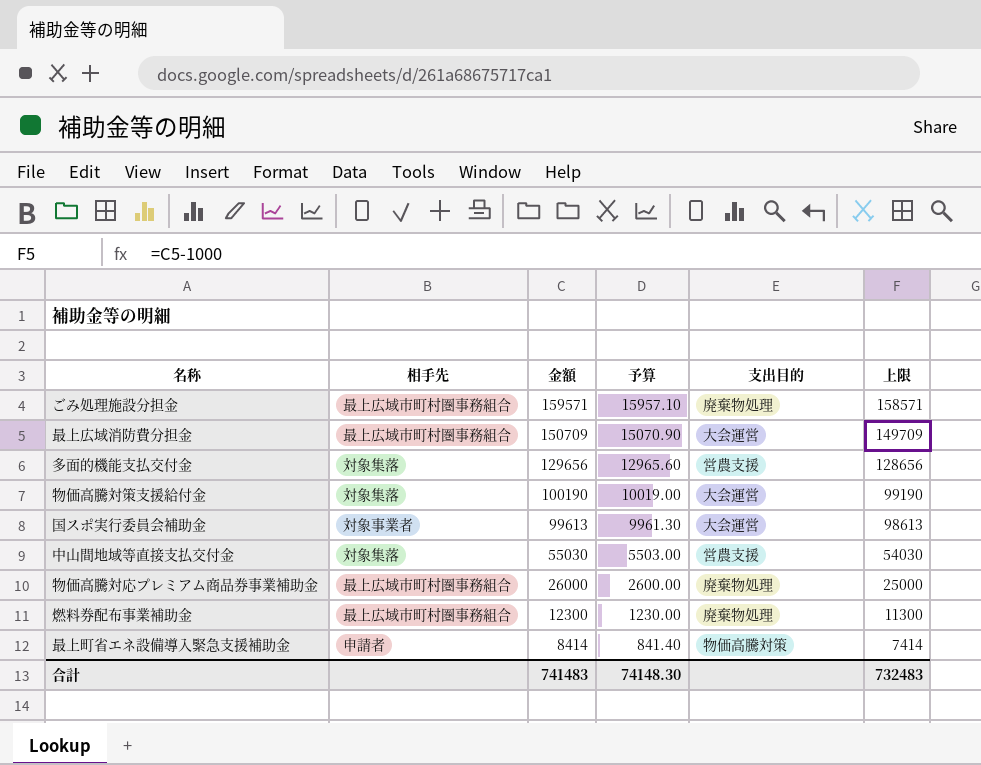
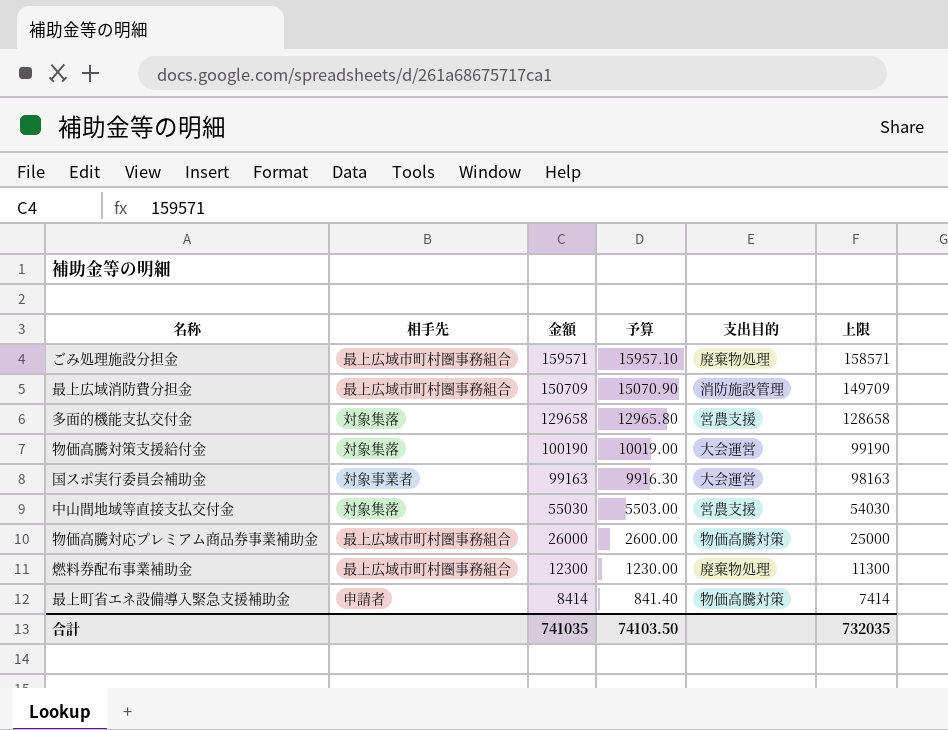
最上広域消防費分担金 | 支出目的: 大会運営 -> 消防施設管理
多面的機能支払交付金 | 金額: 129656 -> 129658
多面的機能支払交付金 | 予算: 12965.60 -> 12965.80
多面的機能支払交付金 | 上限: 128656 -> 128658
国スポ実行委員会補助金 | 金額: 99613 -> 99163
国スポ実行委員会補助金 | 予算: 9961.30 -> 9916.30
国スポ実行委員会補助金 | 上限: 98613 -> 98163
物価高騰対応プレミアム商品券事業補助金 | 支出目的: 廃棄物処理 -> 物価高騰対策
合計 | 金額: 741483 -> 741035
合計 | 予算: 74148.30 -> 74103.50
合計 | 上限: 732483 -> 732035

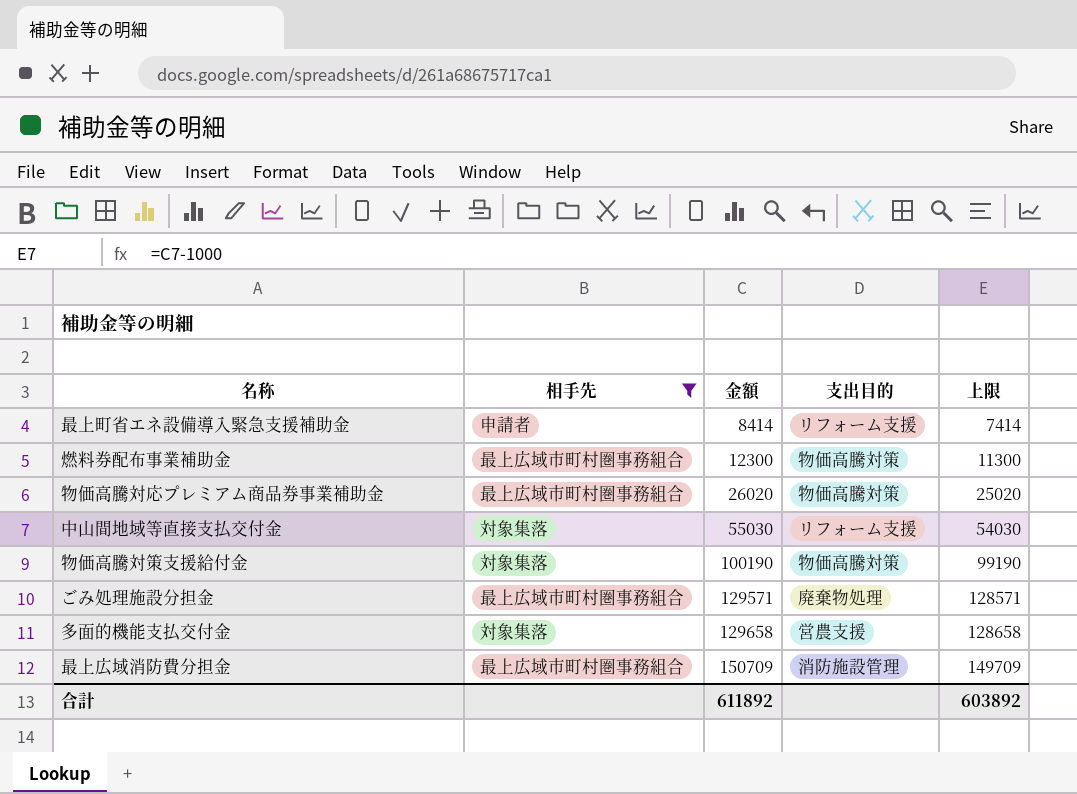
filter: none -> 相手先 != 対象事業者
row order: 金額 descending -> 金額 ascending
column 予算 | formula: [金額] * 0.1 -> none
最上町省エネ設備導入緊急支援補助金 | 支出目的: 物価高騰対策 -> リフォーム支援
燃料券配布事業補助金 | 支出目的: 廃棄物処理 -> 物価高騰対策
物価高騰対応プレミアム商品券事業補助金 | 金額: 26000 -> 26020
物価高騰対応プレミアム商品券事業補助金 | 上限: 25000 -> 25020
中山間地域等直接支払交付金 | 支出目的: 営農支援 -> リフォーム支援
物価高騰対策支援給付金 | 支出目的: 大会運営 -> 物価高騰対策
ごみ処理施設分担金 | 金額: 159571 -> 129571
ごみ処理施設分担金 | 上限: 158571 -> 128571
合計 | 金額: 741035 -> 611892
合計 | 上限: 732035 -> 603892

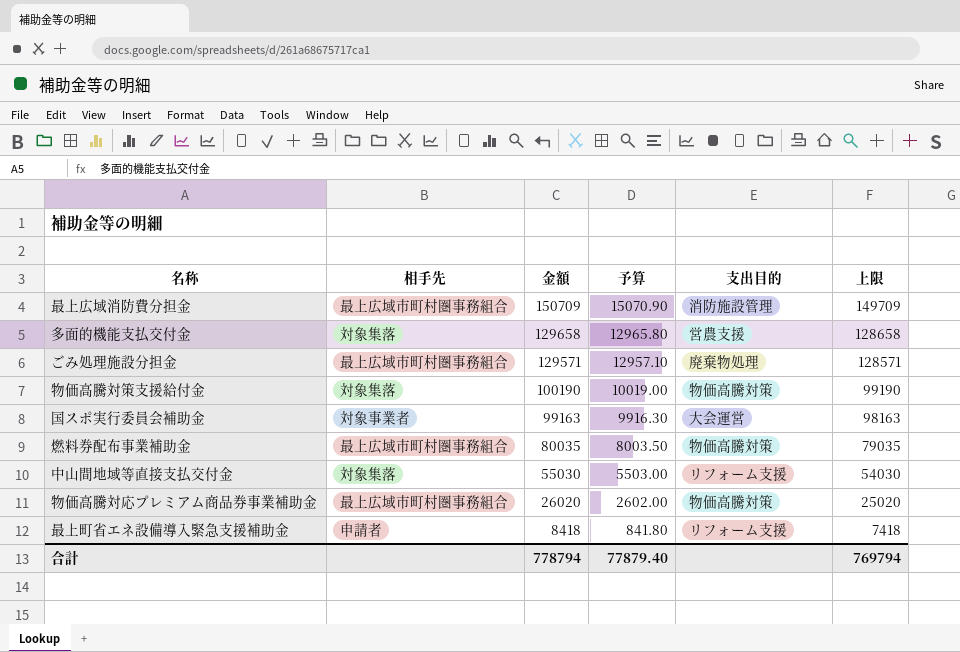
filter: 相手先 != 対象事業者 -> none
row order: 金額 ascending -> 金額 descending
column 予算 | formula: none -> [金額] * 0.1
燃料券配布事業補助金 | 金額: 12300 -> 80035
燃料券配布事業補助金 | 上限: 11300 -> 79035
最上町省エネ設備導入緊急支援補助金 | 金額: 8414 -> 8418
最上町省エネ設備導入緊急支援補助金 | 上限: 7414 -> 7418
合計 | 金額: 611892 -> 778794
合計 | 上限: 603892 -> 769794

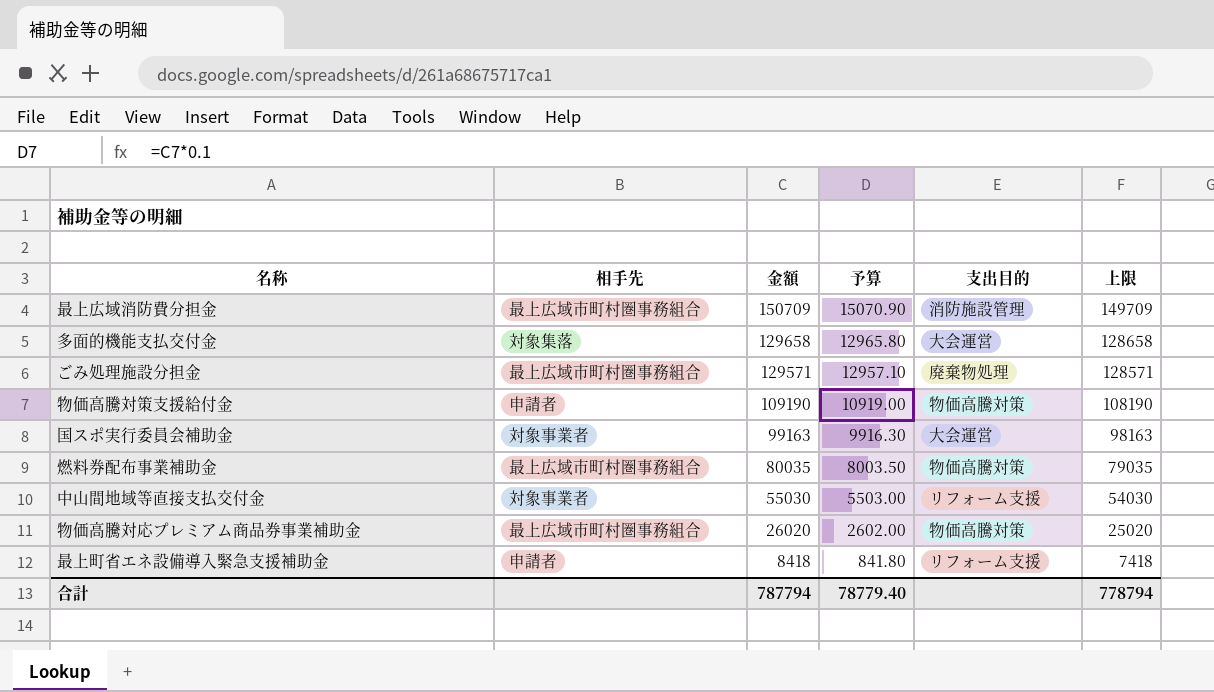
多面的機能支払交付金 | 支出目的: 営農支援 -> 大会運営
物価高騰対策支援給付金 | 相手先: 対象集落 -> 申請者
物価高騰対策支援給付金 | 金額: 100190 -> 109190
物価高騰対策支援給付金 | 予算: 10019.00 -> 10919.00
物価高騰対策支援給付金 | 上限: 99190 -> 108190
中山間地域等直接支払交付金 | 相手先: 対象集落 -> 対象事業者
合計 | 金額: 778794 -> 787794
合計 | 予算: 77879.40 -> 78779.40
合計 | 上限: 769794 -> 778794

